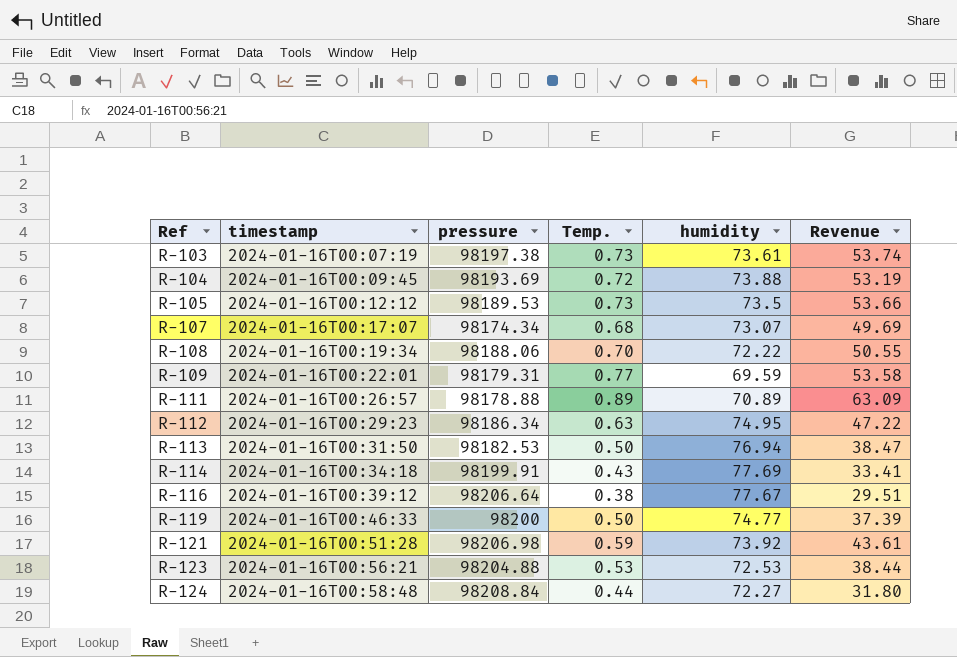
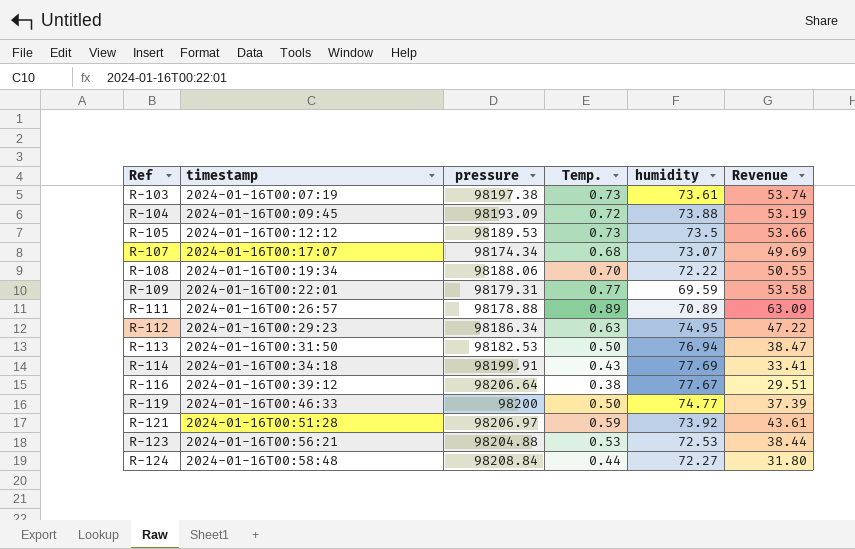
R-104 | pressure: 98193.69 -> 98193.09
R-121 | pressure: 98206.98 -> 98206.97

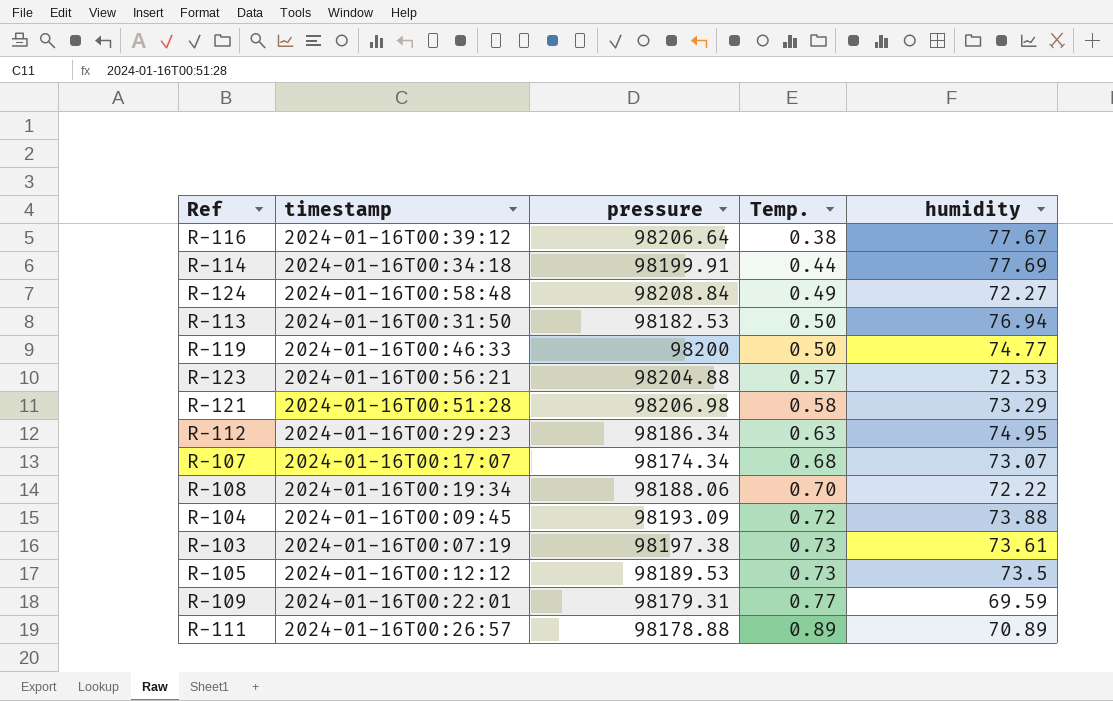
row order: Ref ascending -> Temp. ascending
column Revenue | formula: [Temp.] * [humidity] -> none
R-114 | Temp.: 0.43 -> 0.44
R-124 | Temp.: 0.44 -> 0.49
R-123 | Temp.: 0.53 -> 0.57
R-121 | pressure: 98206.97 -> 98206.98
R-121 | Temp.: 0.59 -> 0.58
R-121 | humidity: 73.92 -> 73.29

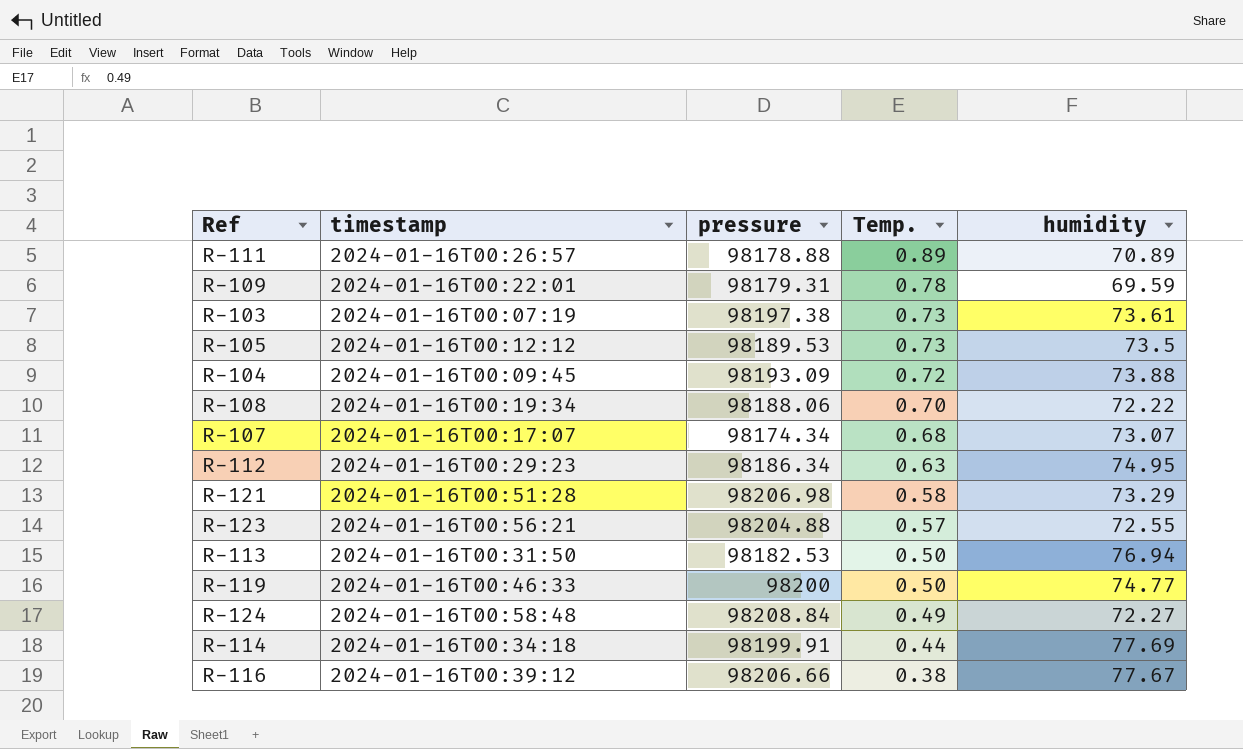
row order: Temp. ascending -> Temp. descending
R-109 | Temp.: 0.77 -> 0.78
R-123 | humidity: 72.53 -> 72.55
R-116 | pressure: 98206.64 -> 98206.66

